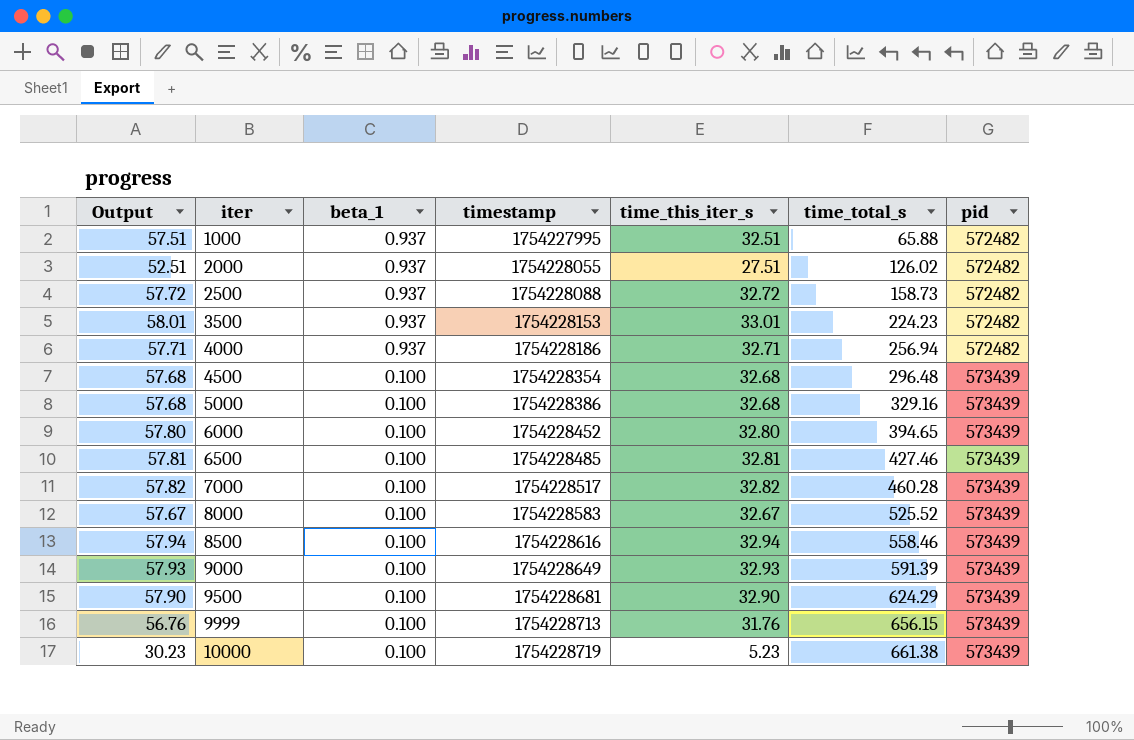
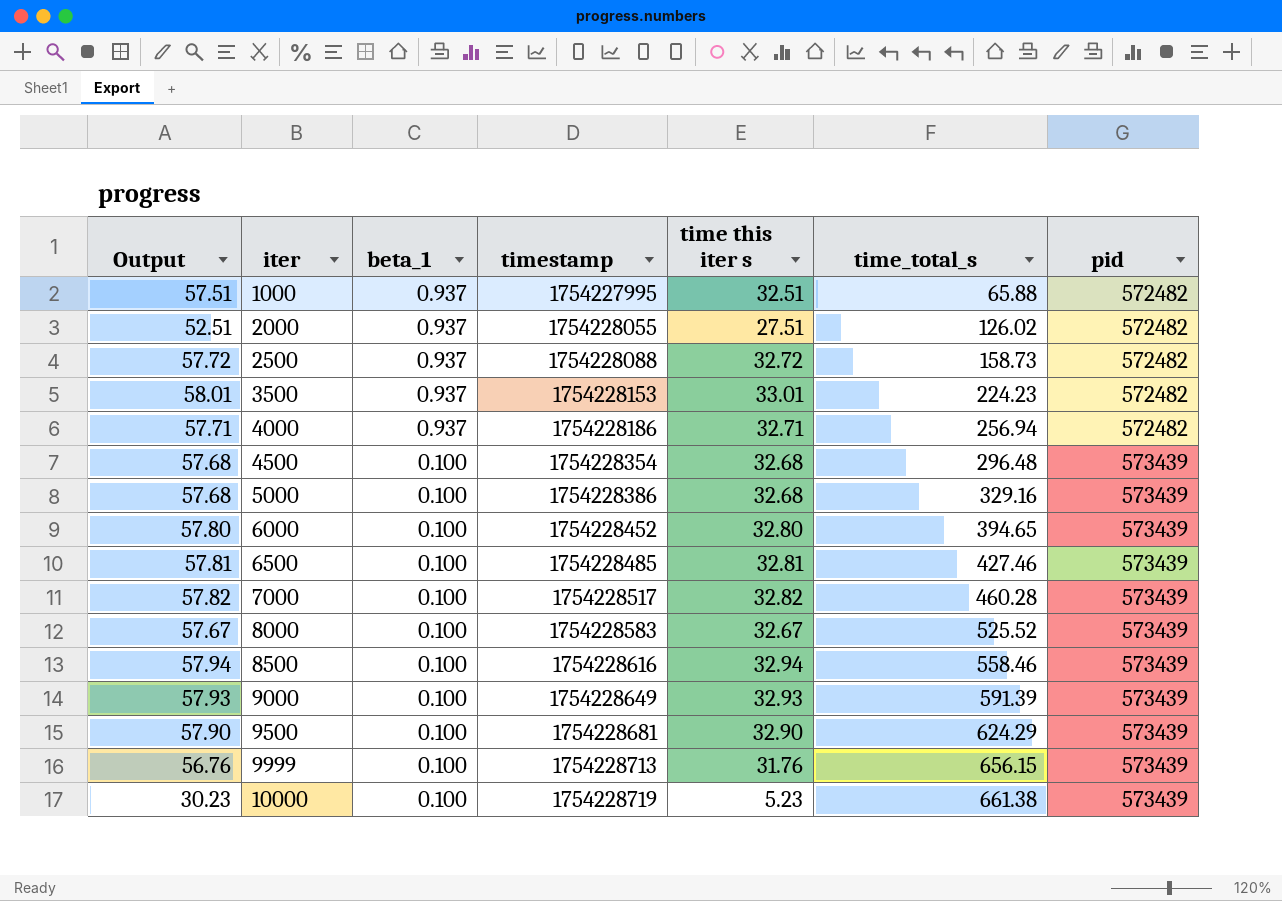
column name: time_this_iter_s -> time this iter s

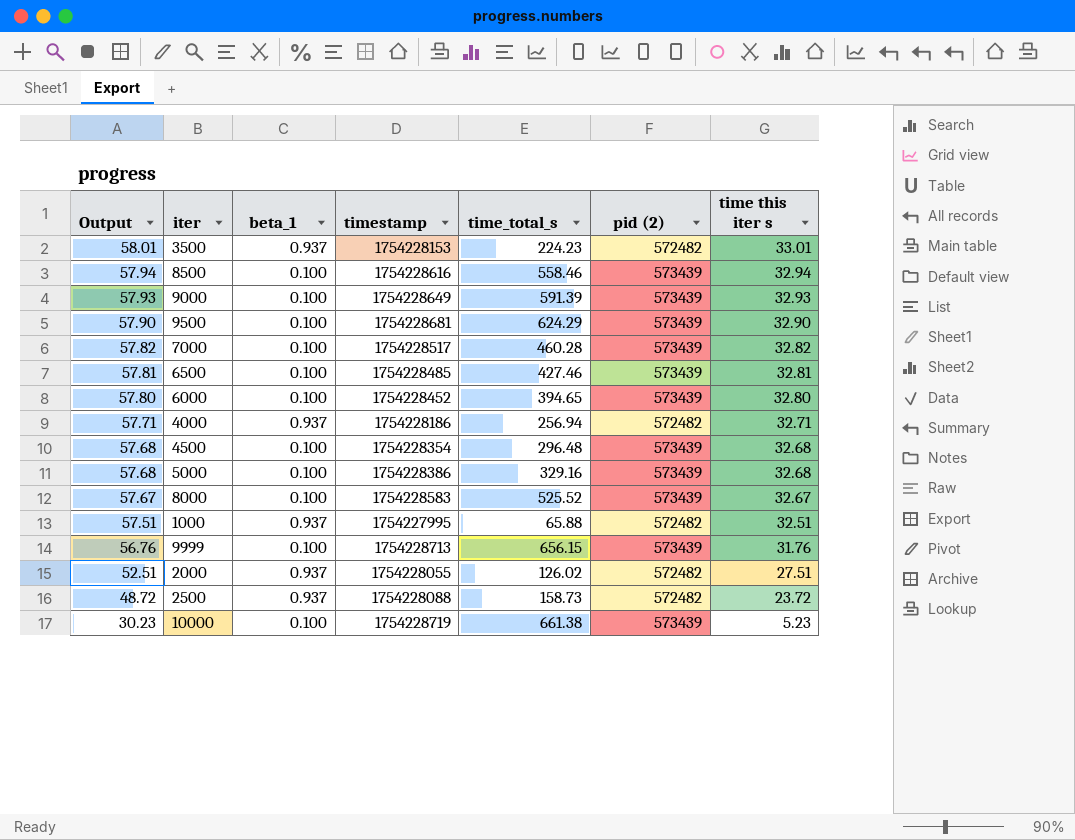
row order: iter ascending -> Output descending
column name: pid -> pid (2)
column time this iter s | position: 5 -> 7
2500 | Output: 57.72 -> 48.72
2500 | time this iter s: 32.72 -> 23.72

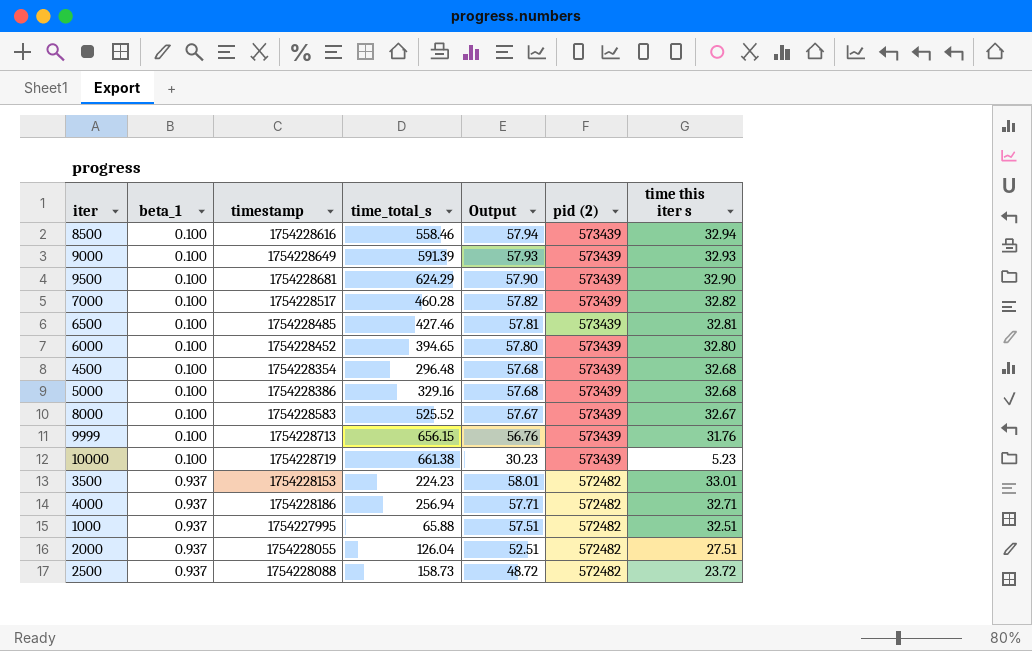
row order: Output descending -> beta_1 ascending
column Output | position: 1 -> 5
2000 | time_total_s: 126.02 -> 126.04

